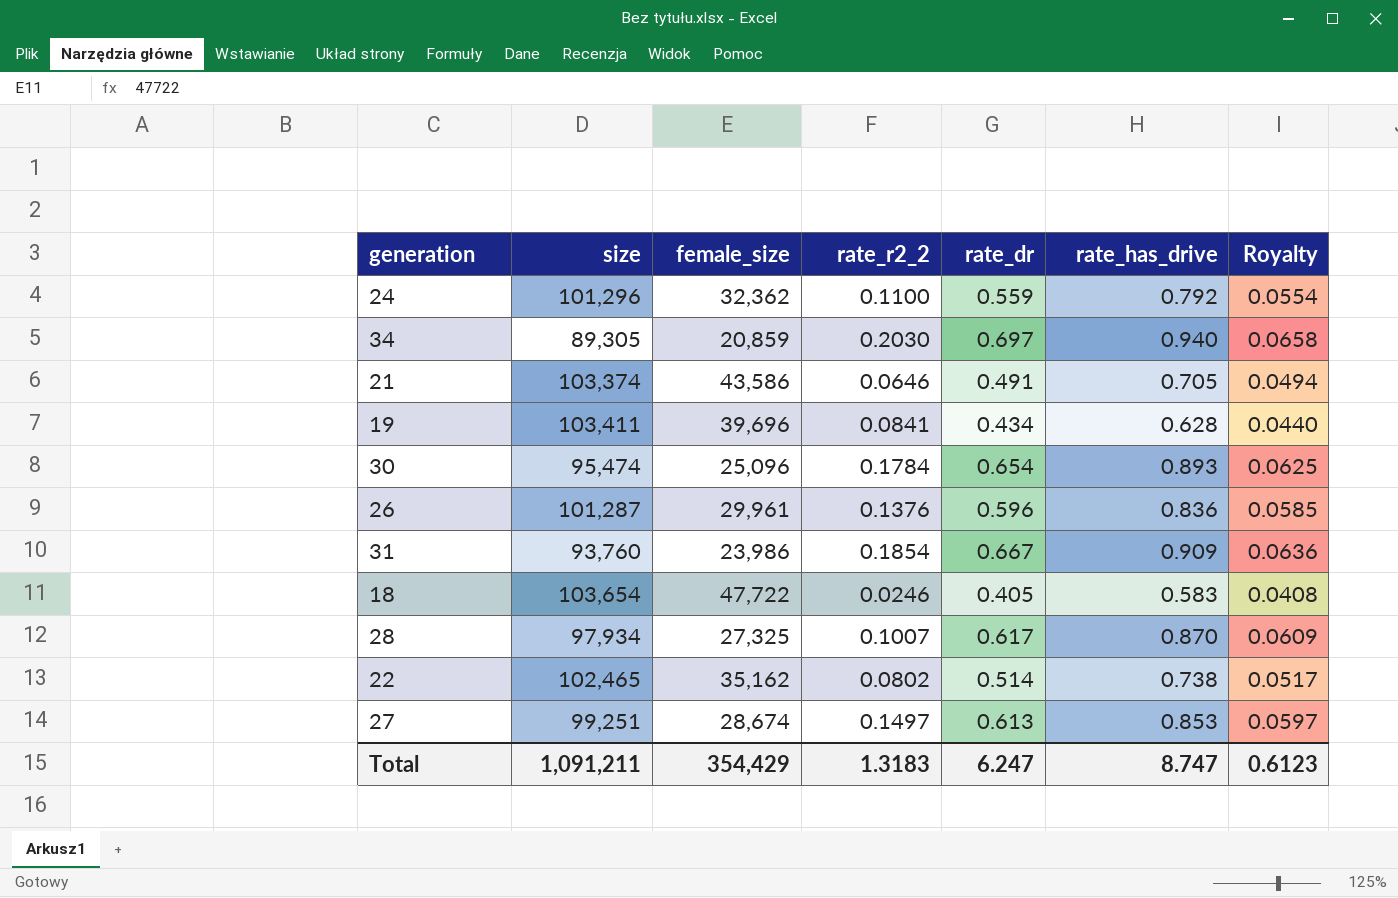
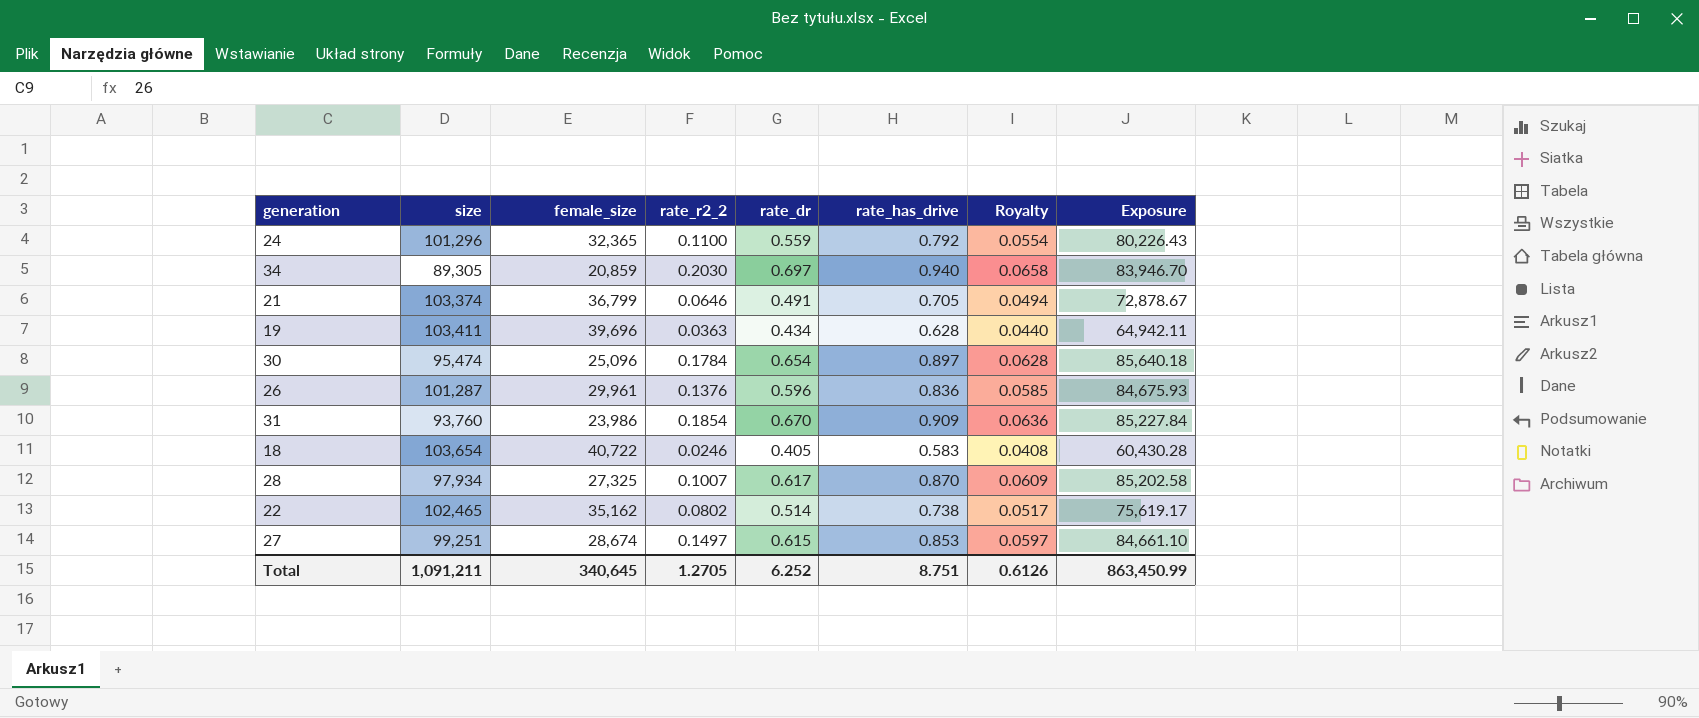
column Exposure | formula: none -> [size] * [rate_has_drive]
24 | female_size: 32,362 -> 32,365
21 | female_size: 43,586 -> 36,799
19 | rate_r2_2: 0.0841 -> 0.0363
30 | rate_has_drive: 0.893 -> 0.897
30 | Royalty: 0.0625 -> 0.0628
31 | rate_dr: 0.667 -> 0.670
18 | female_size: 47,722 -> 40,722
27 | rate_dr: 0.613 -> 0.615
Total | female_size: 354,429 -> 340,645
Total | rate_r2_2: 1.3183 -> 1.2705
Total | rate_dr: 6.247 -> 6.252
Total | rate_has_drive: 8.747 -> 8.751
Total | Royalty: 0.6123 -> 0.6126

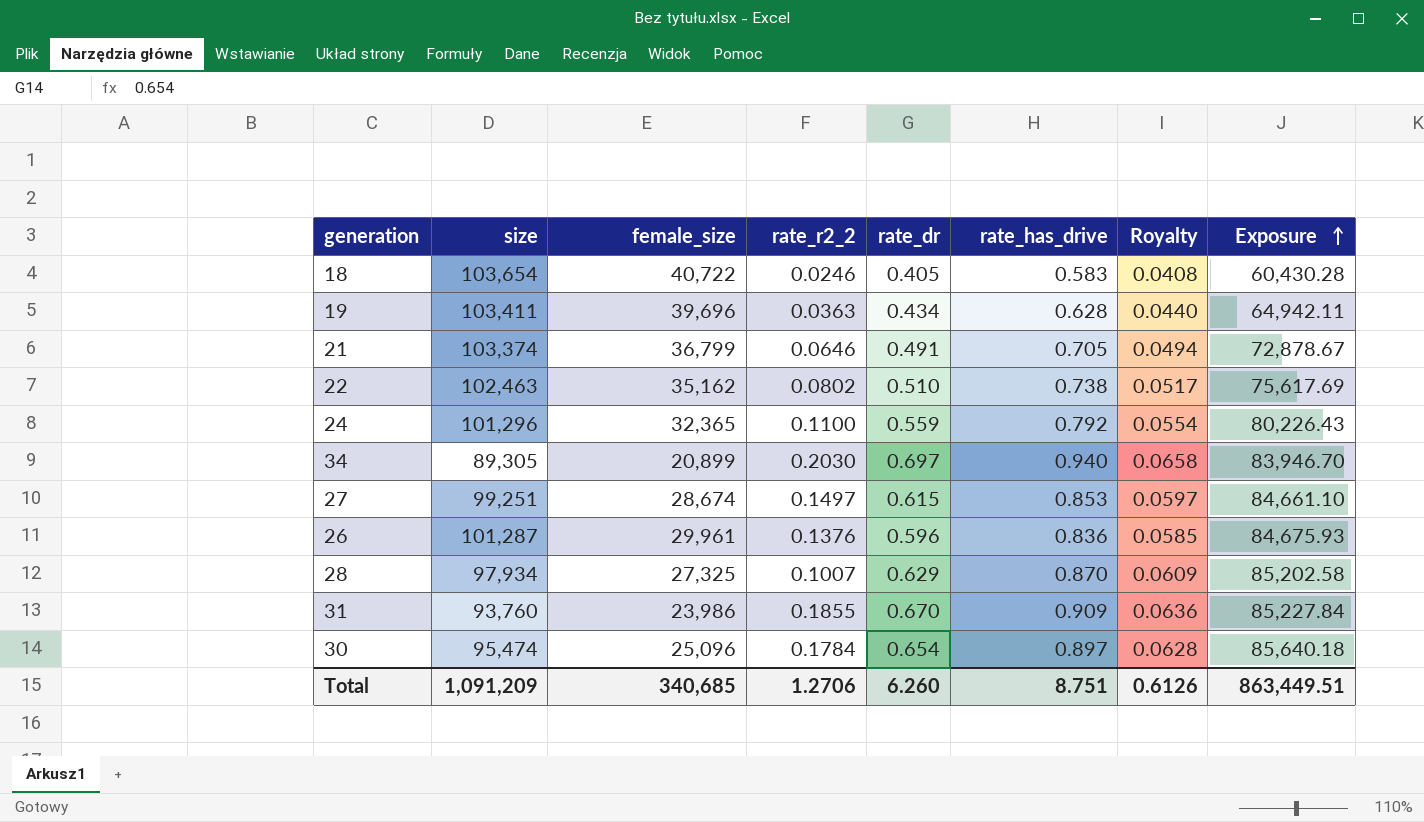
row order: none -> Exposure ascending
22 | size: 102,465 -> 102,463
22 | rate_dr: 0.514 -> 0.510
22 | Exposure: 75,619.17 -> 75,617.69
34 | female_size: 20,859 -> 20,899
28 | rate_dr: 0.617 -> 0.629
31 | rate_r2_2: 0.1854 -> 0.1855
Total | size: 1,091,211 -> 1,091,209
Total | female_size: 340,645 -> 340,685
Total | rate_r2_2: 1.2705 -> 1.2706
Total | rate_dr: 6.252 -> 6.260
Total | Exposure: 863,450.99 -> 863,449.51

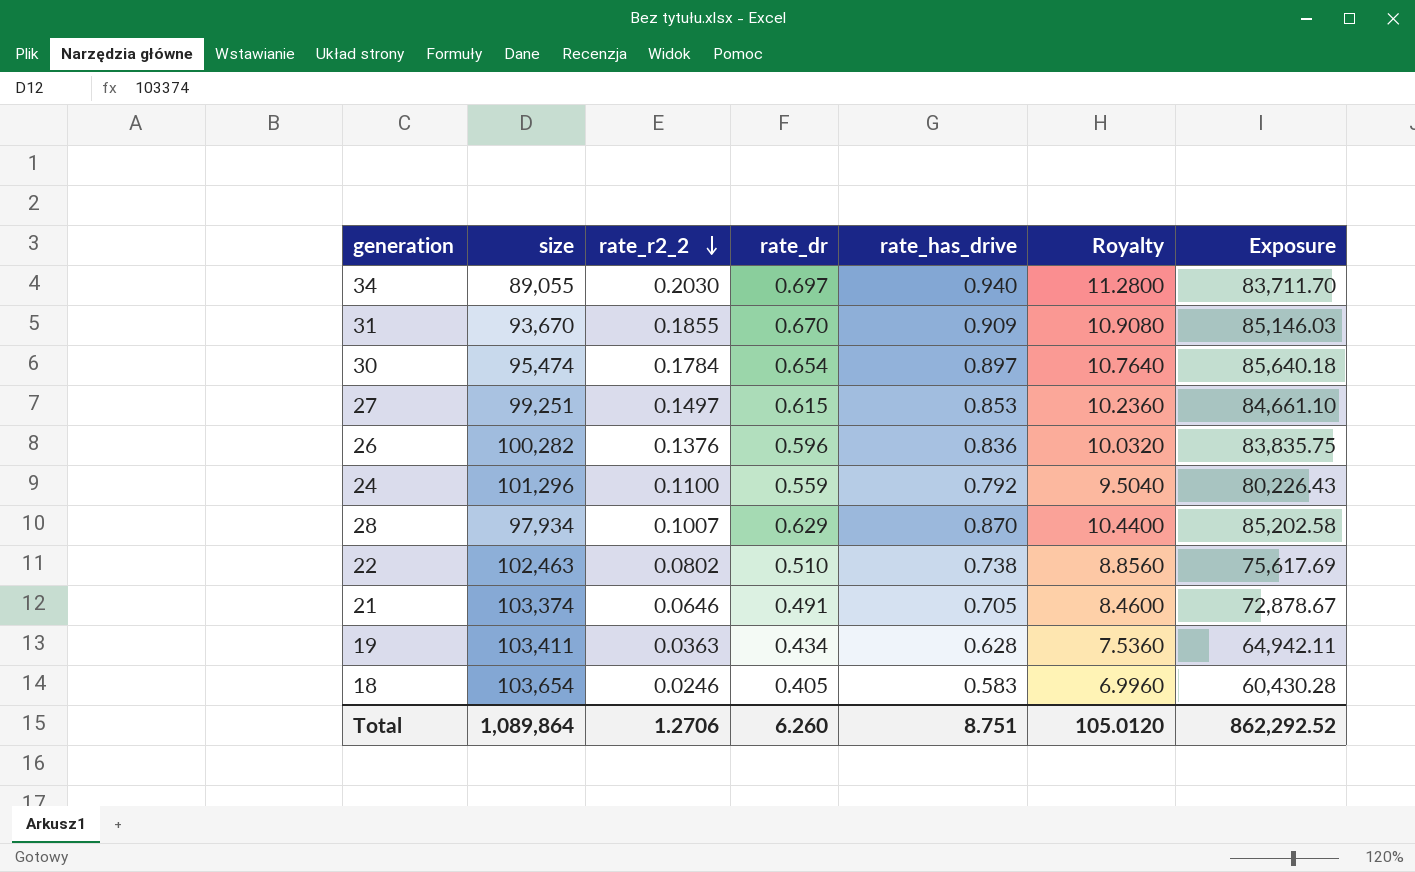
row order: Exposure ascending -> rate_r2_2 descending
column female_size | position: 3 -> none
column Royalty | formula: [rate_has_drive] * 0.07 -> [rate_has_drive] * 12
34 | size: 89,305 -> 89,055
34 | Exposure: 83,946.70 -> 83,711.70
31 | size: 93,760 -> 93,670
31 | Exposure: 85,227.84 -> 85,146.03
26 | size: 101,287 -> 100,282
26 | Exposure: 84,675.93 -> 83,835.75
Total | size: 1,091,209 -> 1,089,864
Total | Royalty: 0.6126 -> 105.0120
Total | Exposure: 863,449.51 -> 862,292.52

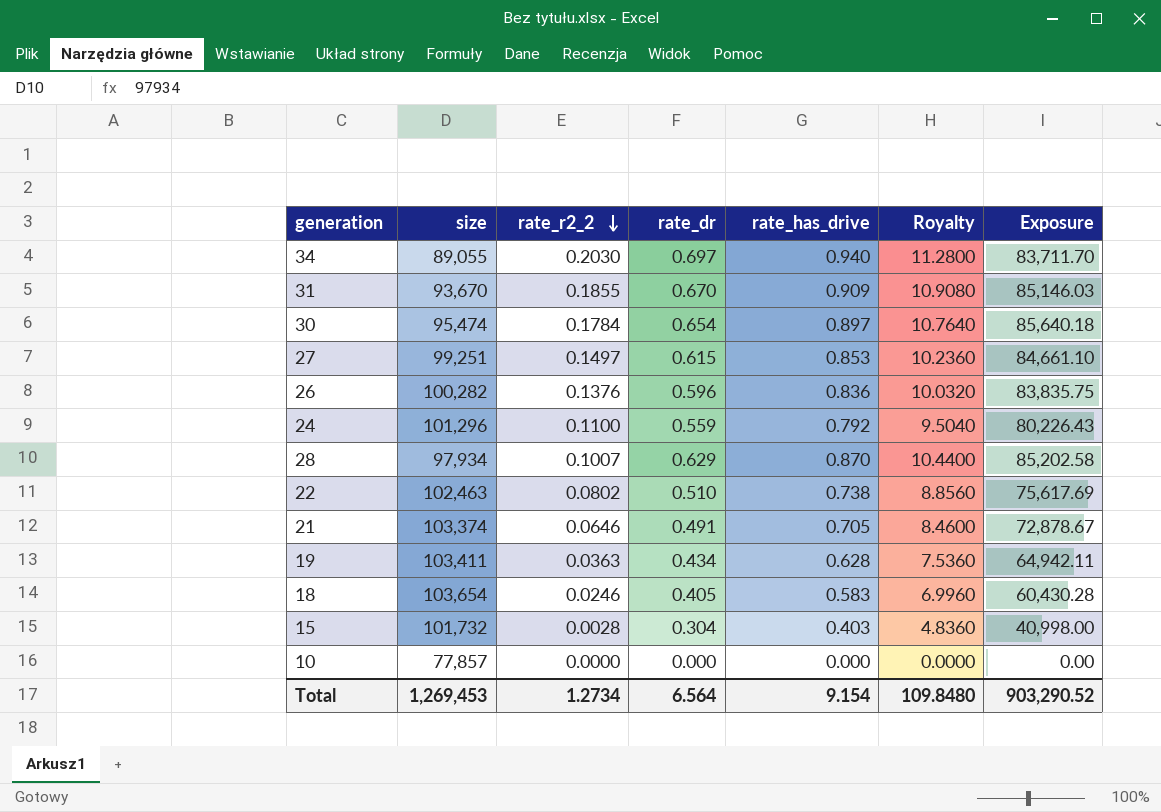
row 15: none -> 101,732 | 0.0028 | 0.304 | 0.403 | 4.8360 | 40,998.00
row 10: none -> 77,857 | 0.0000 | 0.000 | 0.000 | 0.0000 | 0.00
Total | size: 1,089,864 -> 1,269,453
Total | rate_r2_2: 1.2706 -> 1.2734
Total | rate_dr: 6.260 -> 6.564
Total | rate_has_drive: 8.751 -> 9.154
Total | Royalty: 105.0120 -> 109.8480
Total | Exposure: 862,292.52 -> 903,290.52

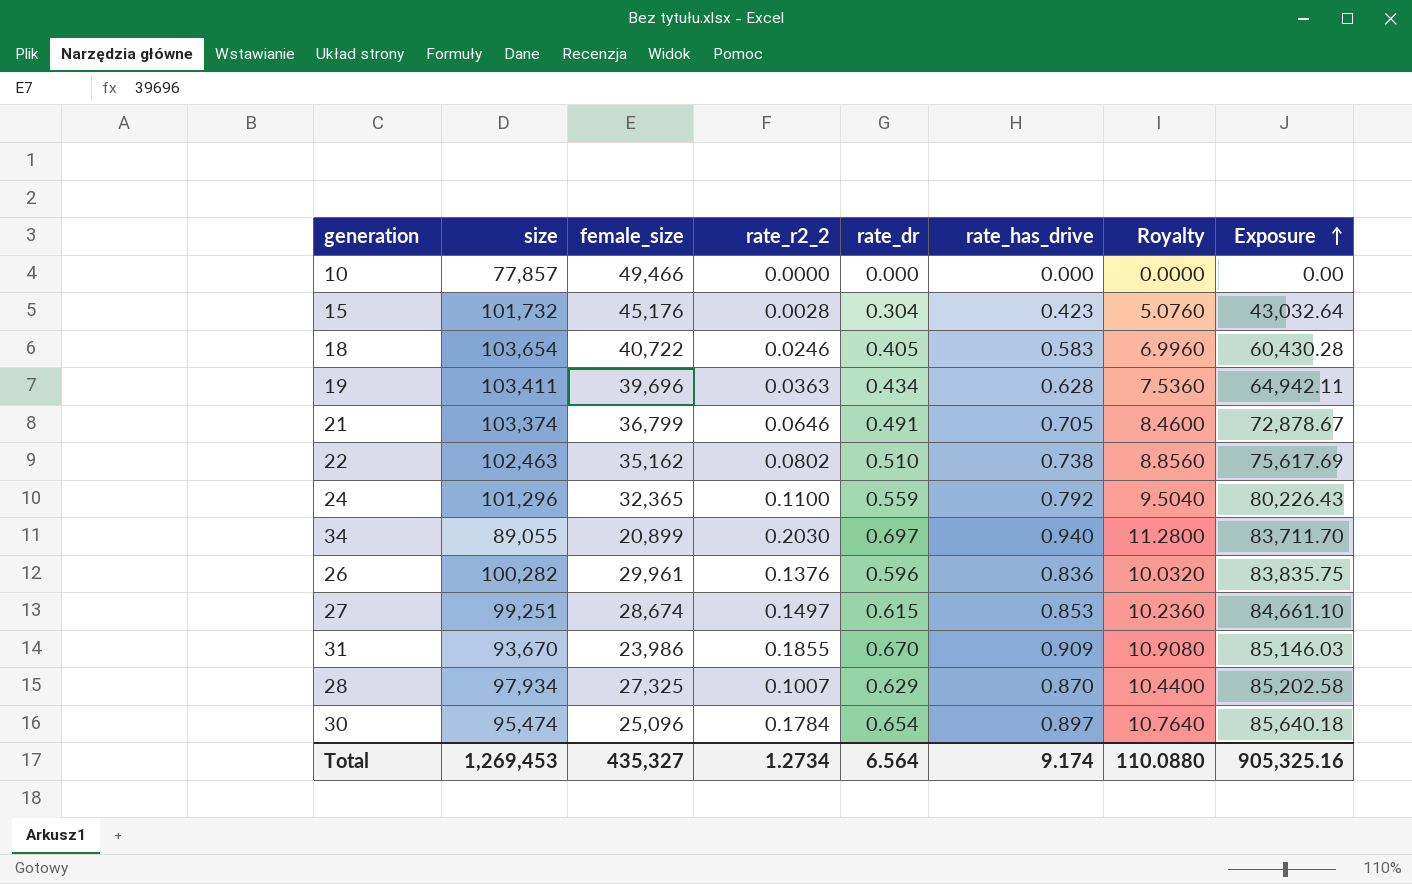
row order: rate_r2_2 descending -> Exposure ascending
column female_size | position: none -> 3
15 | rate_has_drive: 0.403 -> 0.423
15 | Royalty: 4.8360 -> 5.0760
15 | Exposure: 40,998.00 -> 43,032.64
Total | rate_has_drive: 9.154 -> 9.174
Total | Royalty: 109.8480 -> 110.0880
Total | Exposure: 903,290.52 -> 905,325.16

